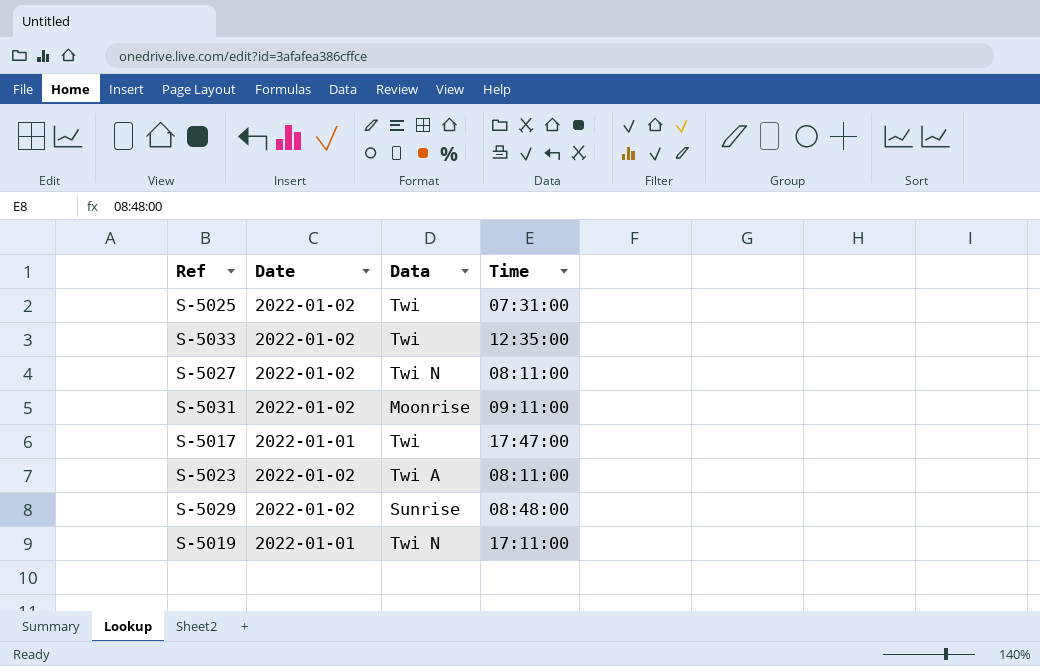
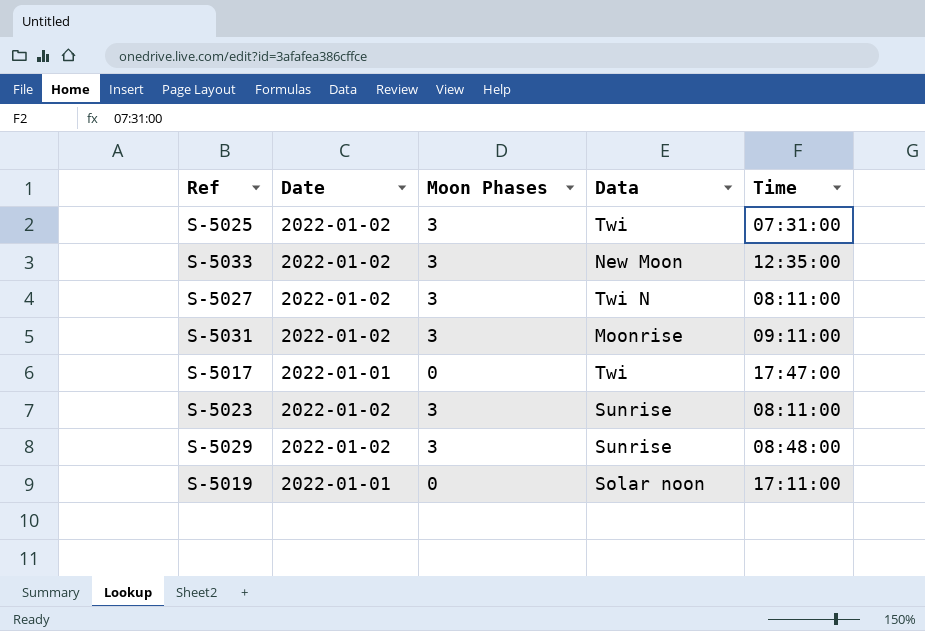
column Moon Phases | position: none -> 3
S-5033 | Data: Twi -> New Moon
S-5023 | Data: Twi A -> Sunrise
S-5019 | Data: Twi N -> Solar noon

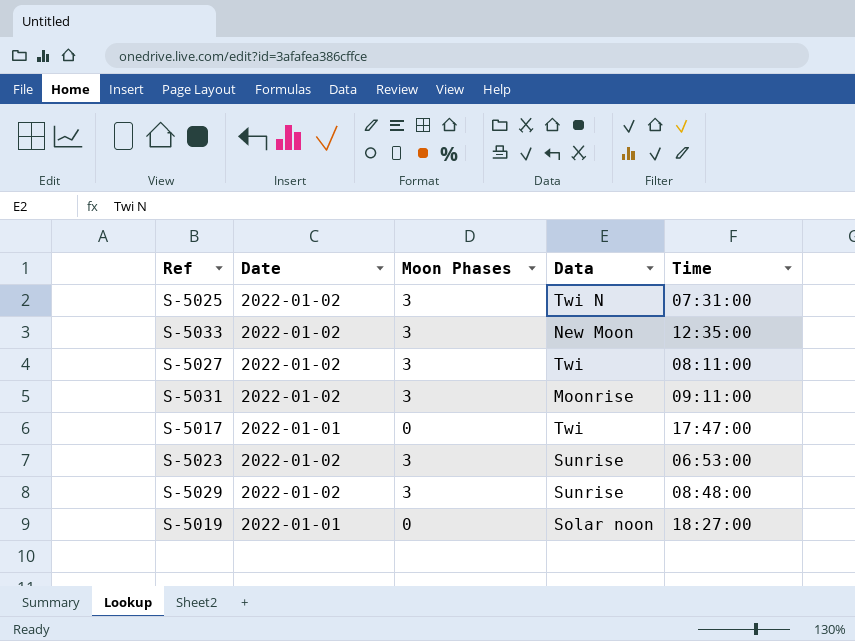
S-5025 | Data: Twi -> Twi N
S-5027 | Data: Twi N -> Twi
S-5023 | Time: 08:11:00 -> 06:53:00
S-5019 | Time: 17:11:00 -> 18:27:00

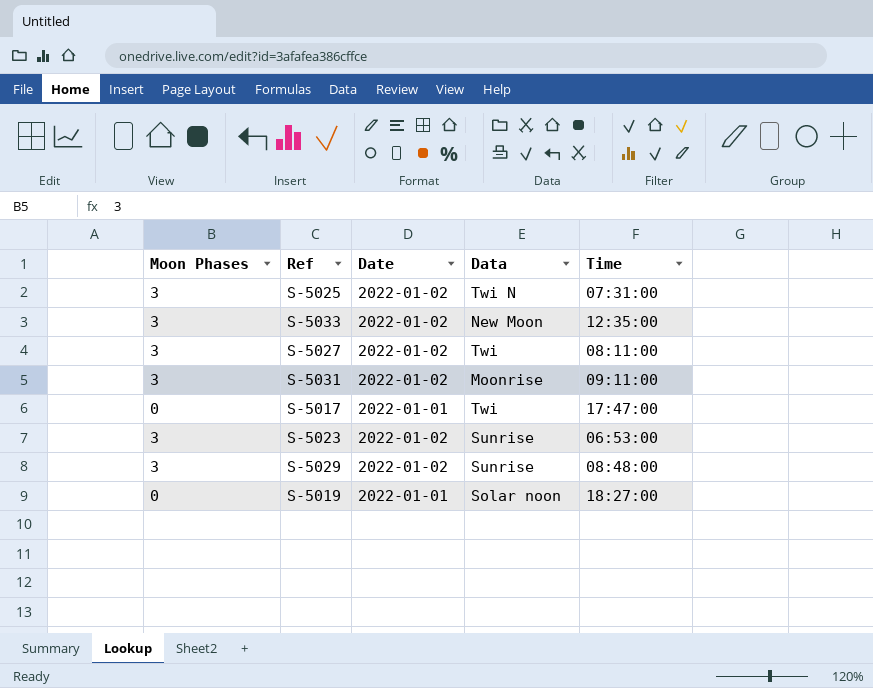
column Moon Phases | position: 3 -> 1

